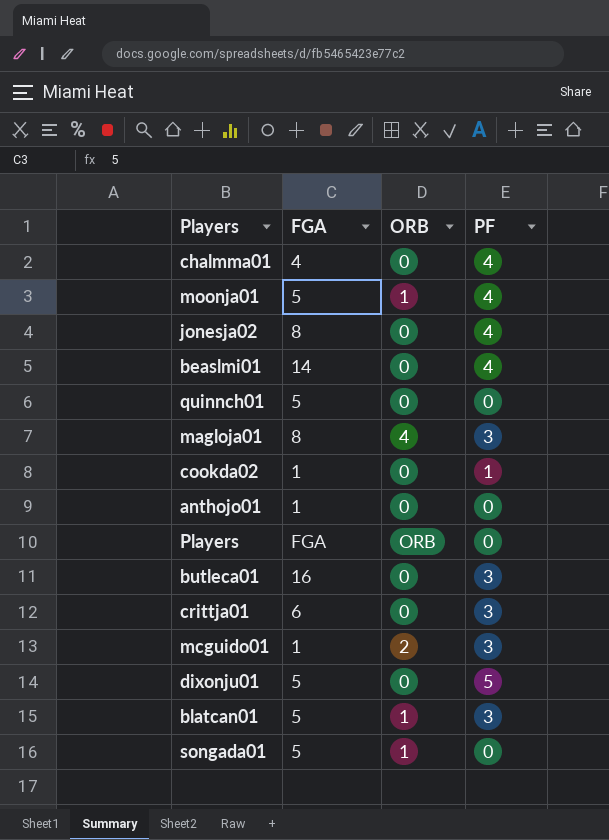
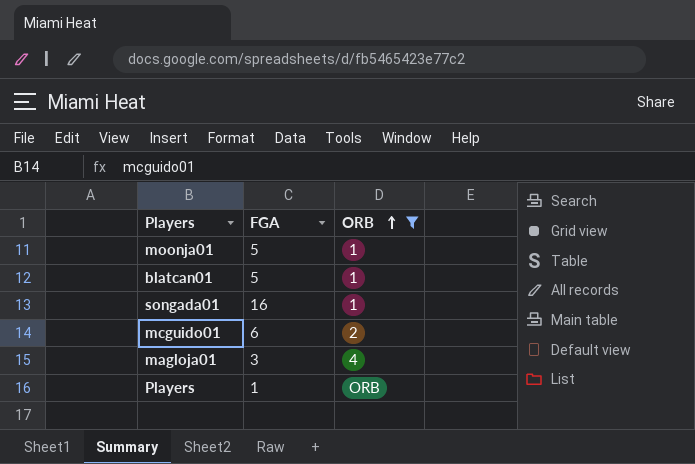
filter: none -> ORB != 0
row order: none -> ORB ascending
column PF | position: 4 -> none
songada01 | FGA: 5 -> 16
mcguido01 | FGA: 1 -> 6
magloja01 | FGA: 8 -> 3
Players | FGA: FGA -> 1

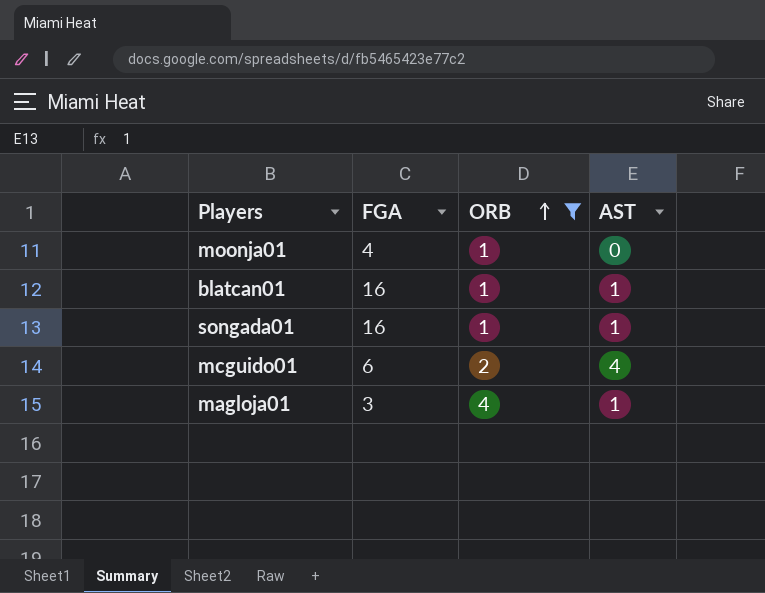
column AST | position: none -> 4
row Players: 1 | ORB -> none
moonja01 | FGA: 5 -> 4
blatcan01 | FGA: 5 -> 16

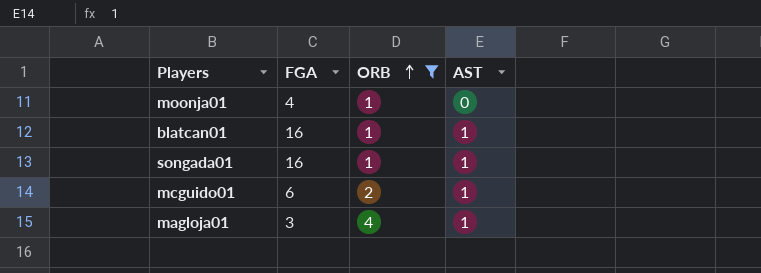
mcguido01 | AST: 4 -> 1

